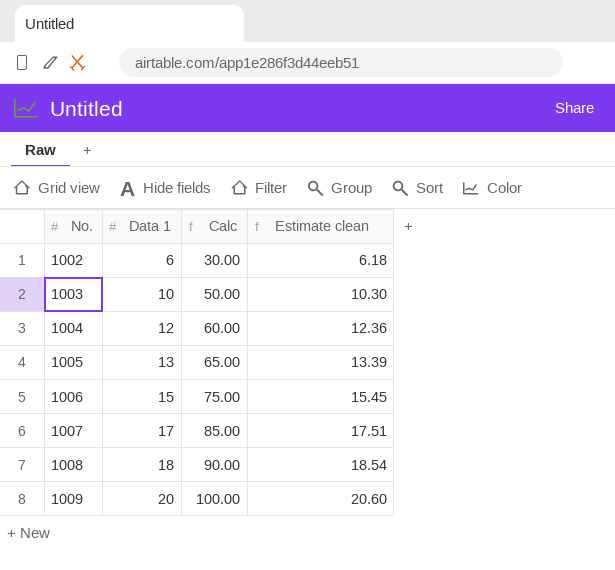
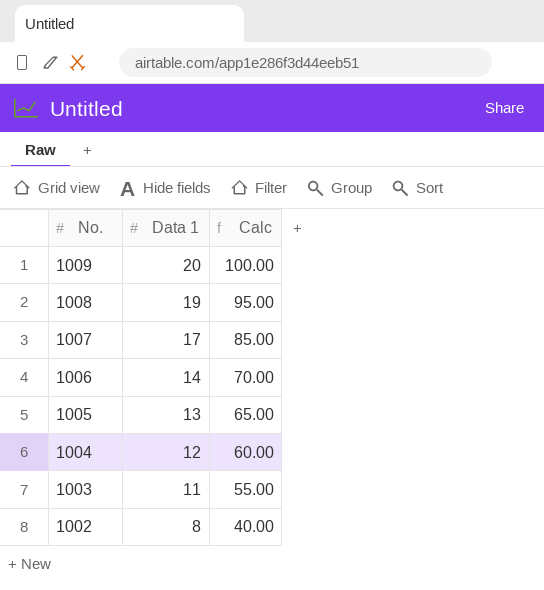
row order: No. ascending -> No. descending
column Estimate clean | formula: [Data 1] * 1.03 -> none
1008 | Data 1: 18 -> 19
1008 | Calc: 90.00 -> 95.00
1006 | Data 1: 15 -> 14
1006 | Calc: 75.00 -> 70.00
1003 | Data 1: 10 -> 11
1003 | Calc: 50.00 -> 55.00
1002 | Data 1: 6 -> 8
1002 | Calc: 30.00 -> 40.00

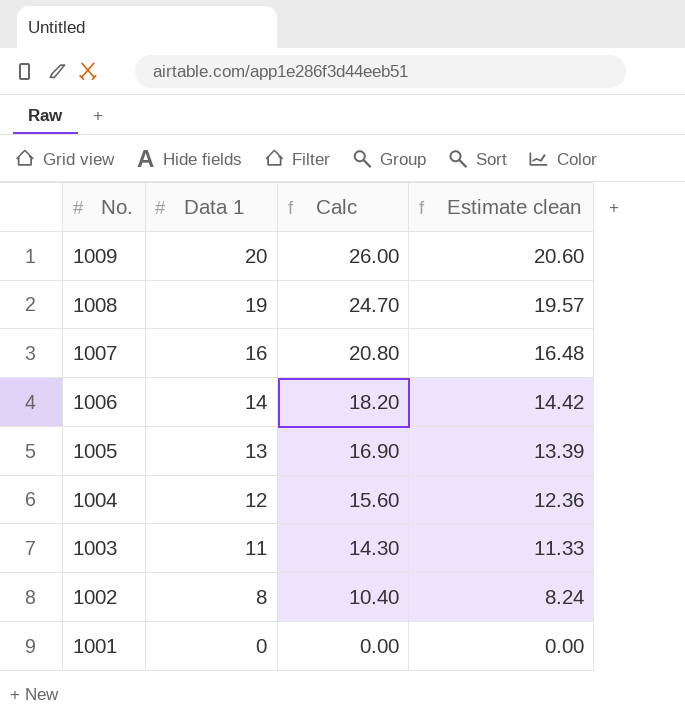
column Calc | formula: [Data 1] * 5 -> [Data 1] * 1.3
column Estimate clean | formula: none -> [Data 1] * 1.03
1007 | Data 1: 17 -> 16
row 1001: none -> 0 | 0.00 | 0.00

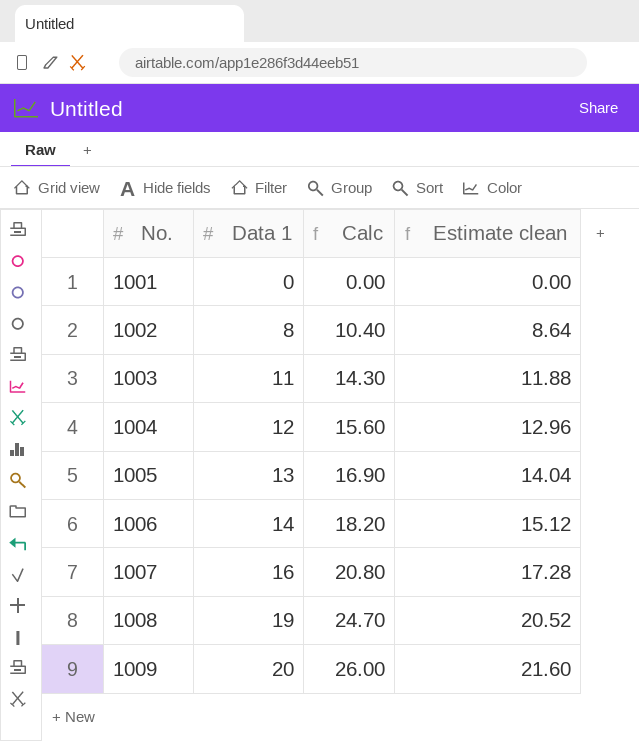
row order: No. descending -> No. ascending
column Estimate clean | formula: [Data 1] * 1.03 -> [Data 1] * 1.08

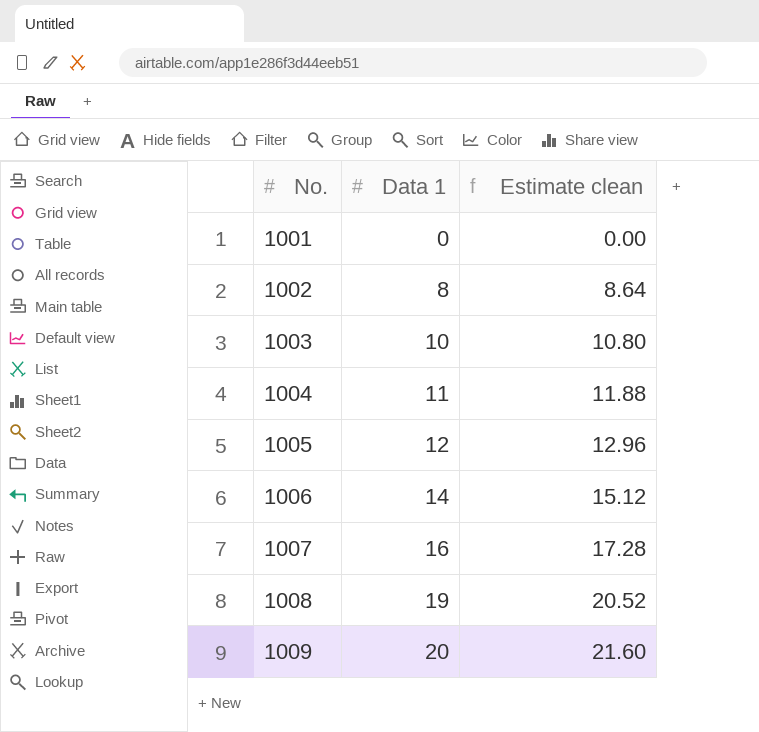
column Calc | formula: [Data 1] * 1.3 -> none
1003 | Data 1: 11 -> 10
1003 | Estimate clean: 11.88 -> 10.80
1004 | Data 1: 12 -> 11
1004 | Estimate clean: 12.96 -> 11.88
1005 | Data 1: 13 -> 12
1005 | Estimate clean: 14.04 -> 12.96

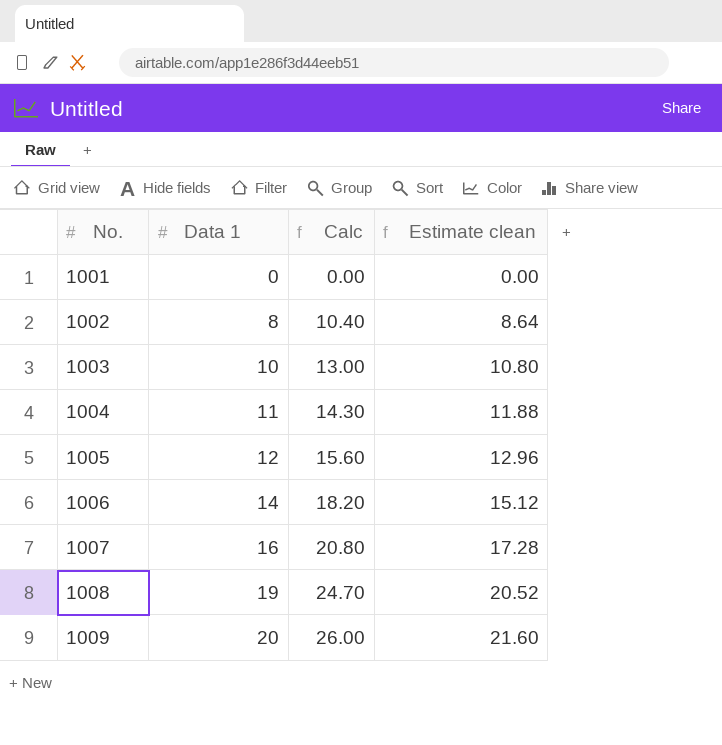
column Calc | formula: none -> [Data 1] * 1.3

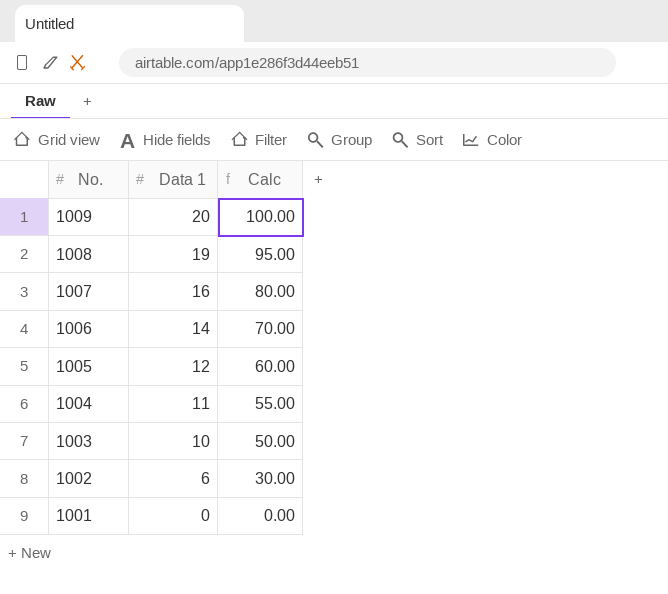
row order: No. ascending -> No. descending
column Estimate clean | formula: [Data 1] * 1.08 -> none
column Calc | formula: [Data 1] * 1.3 -> [Data 1] * 5
1002 | Data 1: 8 -> 6

